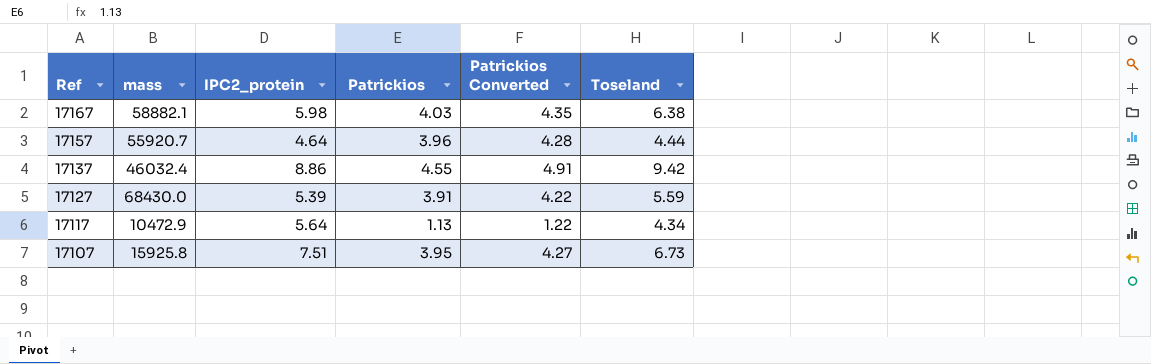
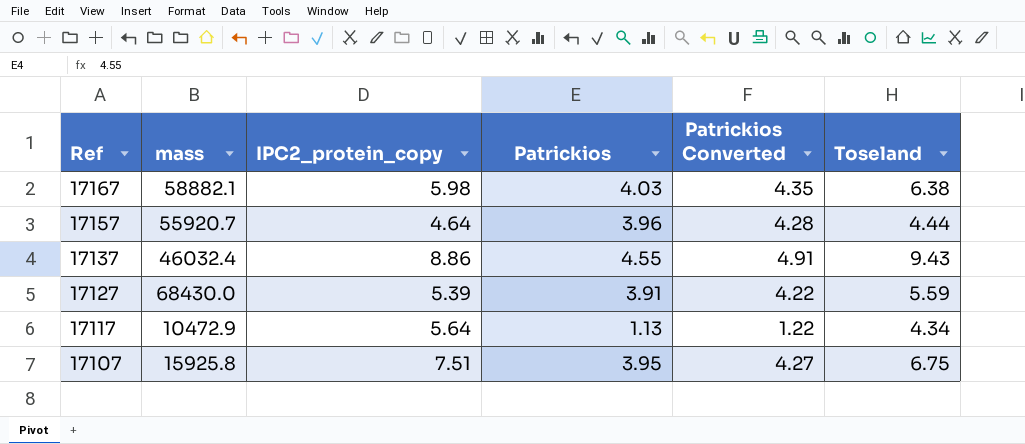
column name: IPC2_protein -> IPC2_protein_copy
17137 | Toseland: 9.42 -> 9.43
17107 | Toseland: 6.73 -> 6.75

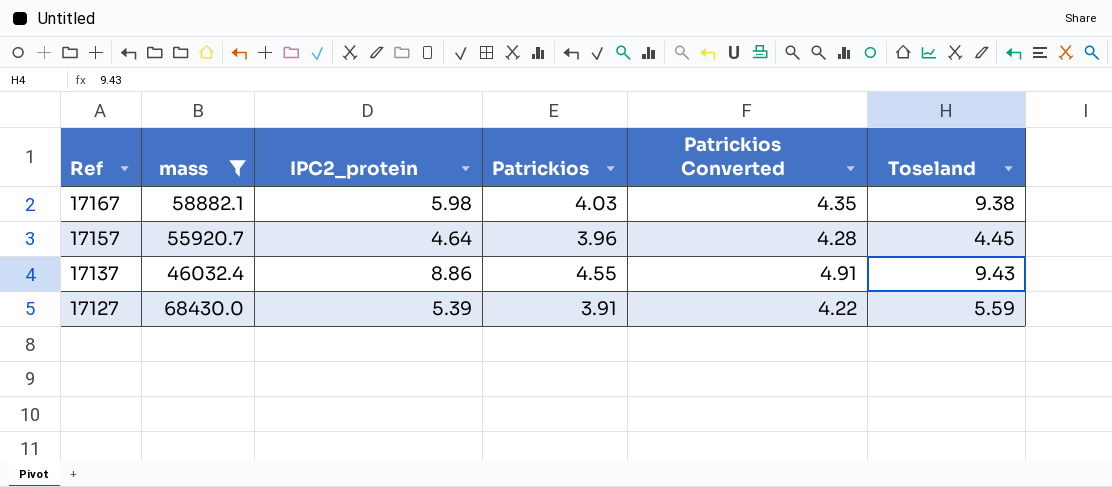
filter: none -> mass >= 46032.4
column name: IPC2_protein_copy -> IPC2_protein
17167 | Toseland: 6.38 -> 9.38
17157 | Toseland: 4.44 -> 4.45

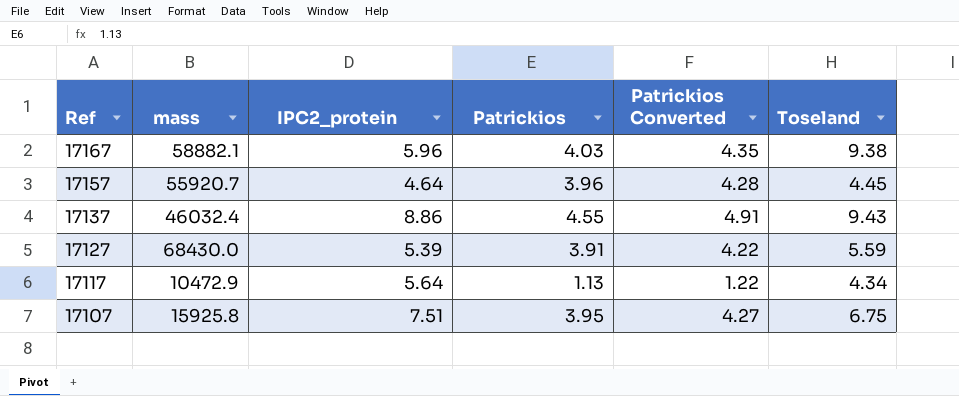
filter: mass >= 46032.4 -> none
17167 | IPC2_protein: 5.98 -> 5.96

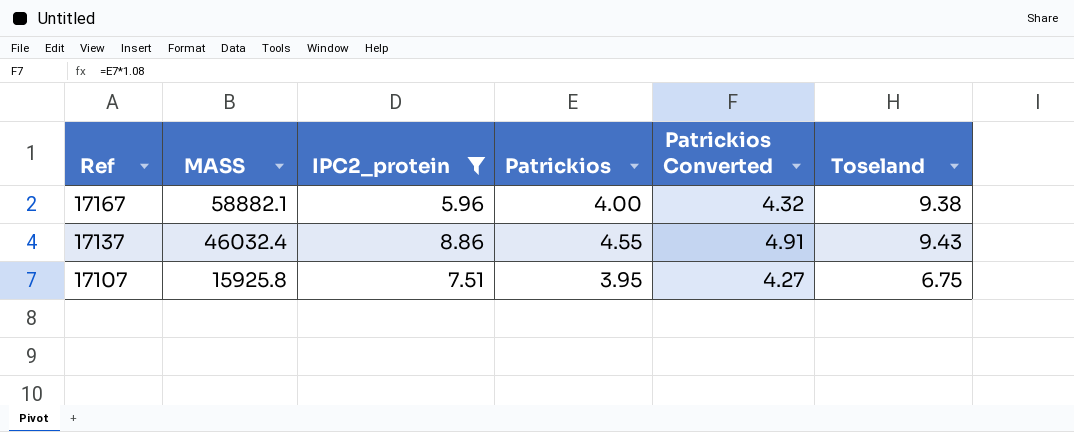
filter: none -> IPC2_protein >= 5.96
column name: mass -> MASS
17167 | Patrickios: 4.03 -> 4.00
17167 | Patrickios Converted: 4.35 -> 4.32

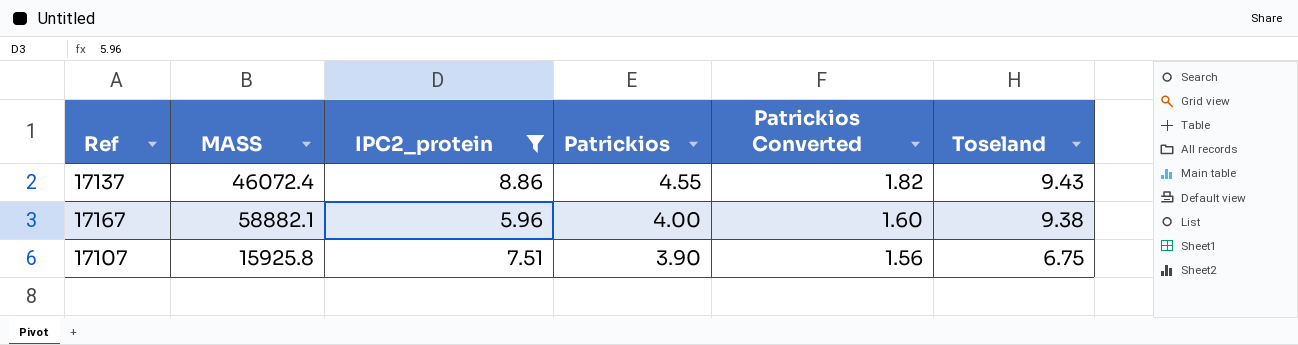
row order: Ref descending -> Patrickios descending
column Patrickios Converted | formula: [Patrickios] * 1.08 -> [Patrickios] * 0.4
17137 | MASS: 46032.4 -> 46072.4
17107 | Patrickios: 3.95 -> 3.90

